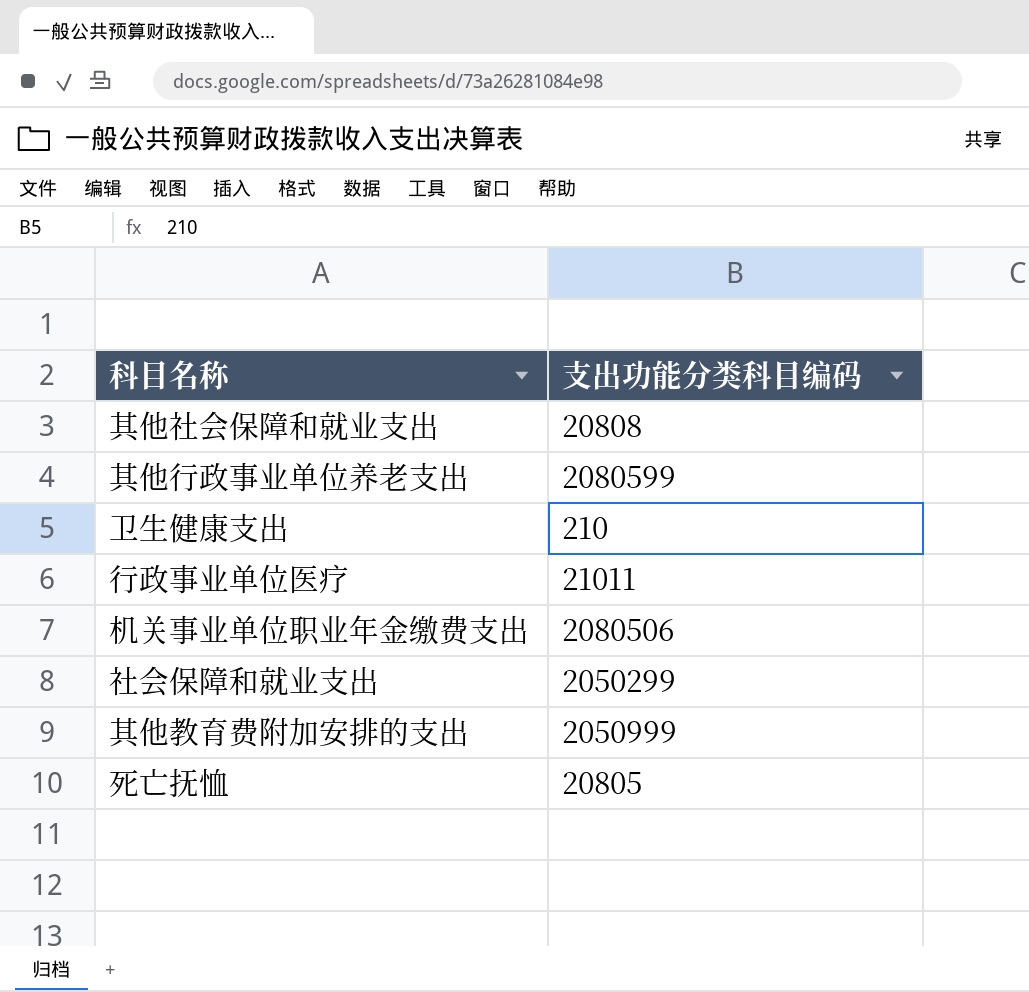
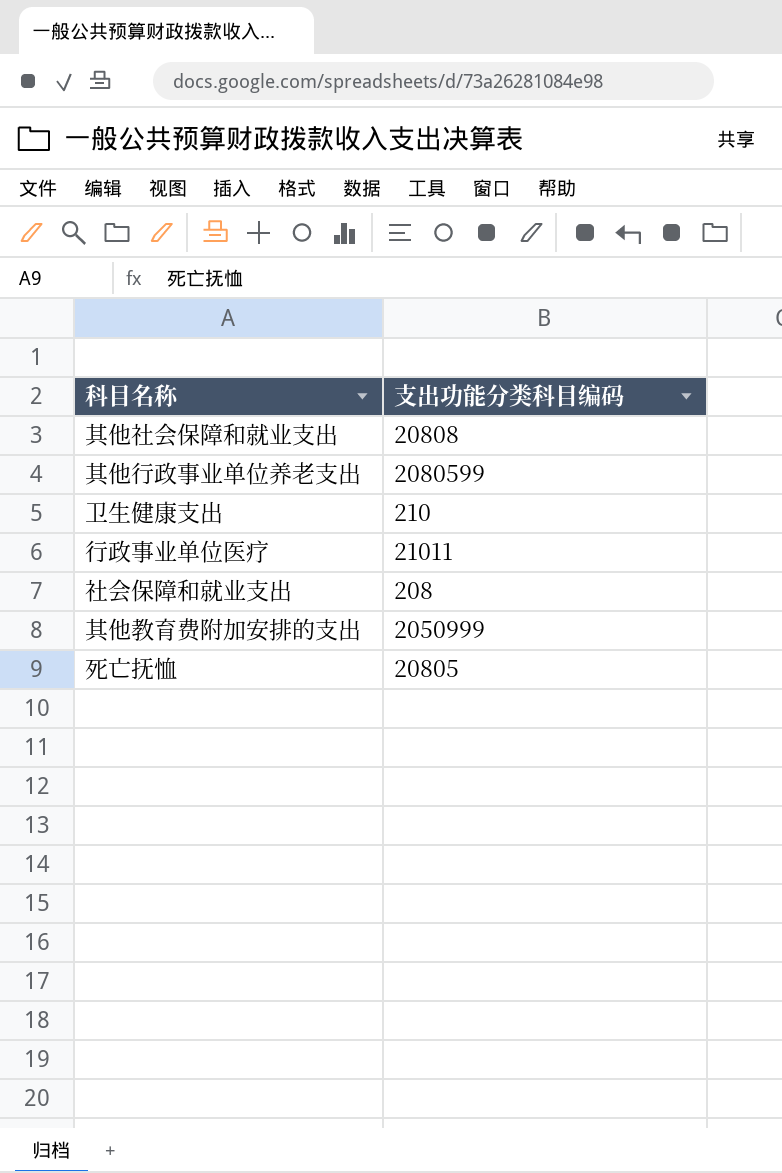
row 机关事业单位职业年金缴费支出: 2080506 -> none
社会保障和就业支出 | 支出功能分类科目编码: 2050299 -> 208

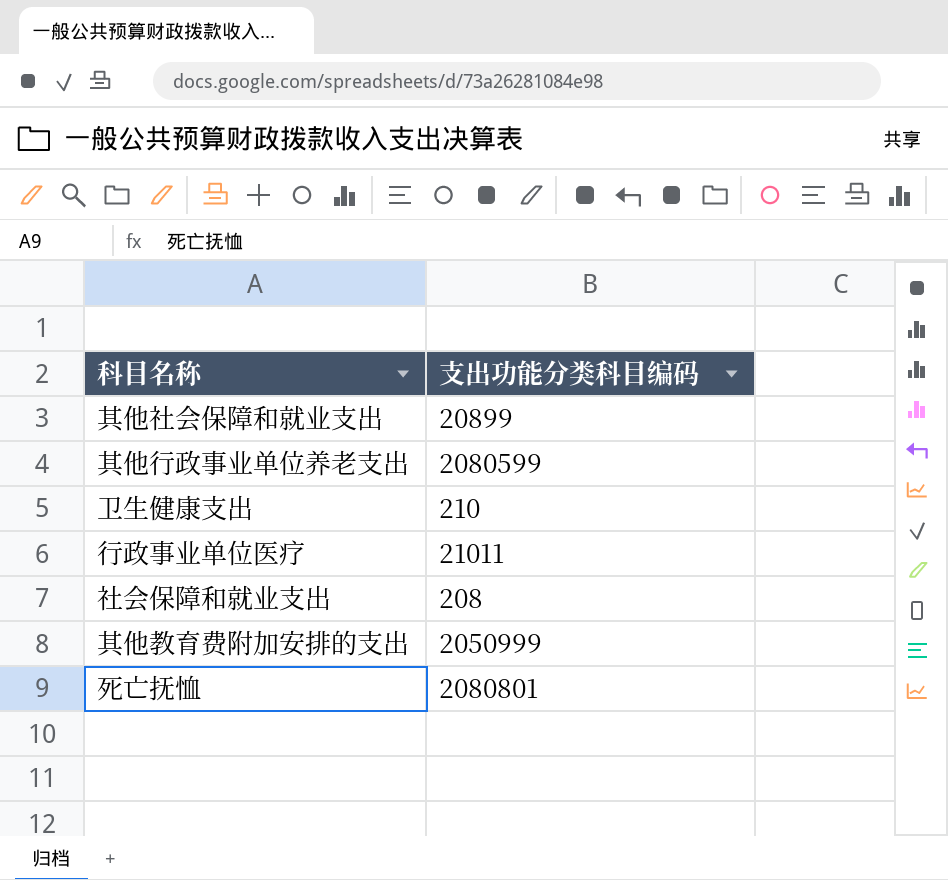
其他社会保障和就业支出 | 支出功能分类科目编码: 20808 -> 20899
死亡抚恤 | 支出功能分类科目编码: 20805 -> 2080801

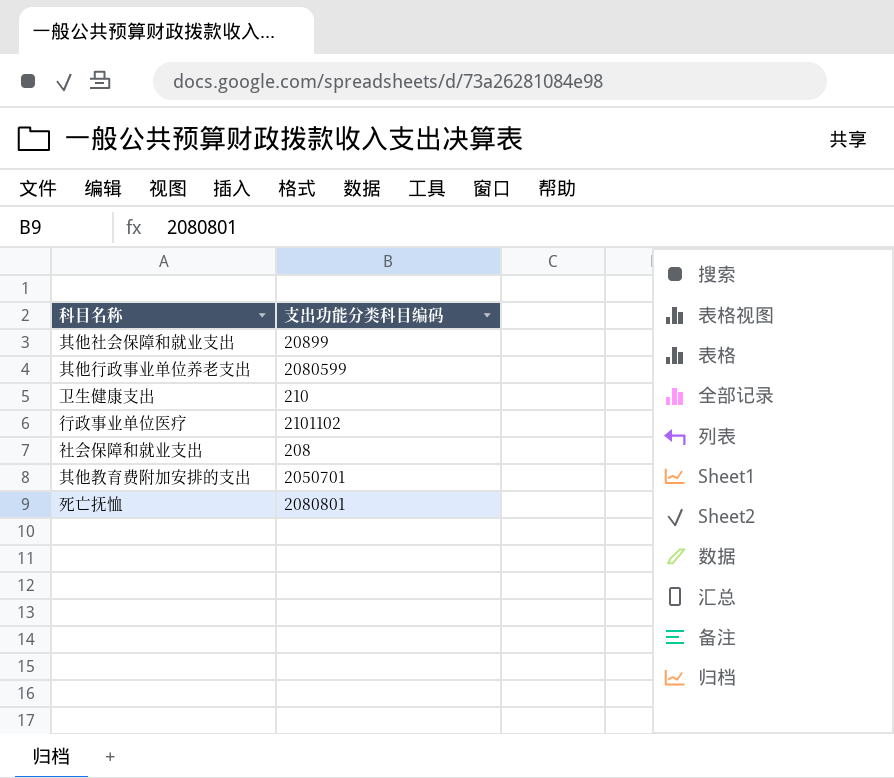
行政事业单位医疗 | 支出功能分类科目编码: 21011 -> 2101102
其他教育费附加安排的支出 | 支出功能分类科目编码: 2050999 -> 2050701

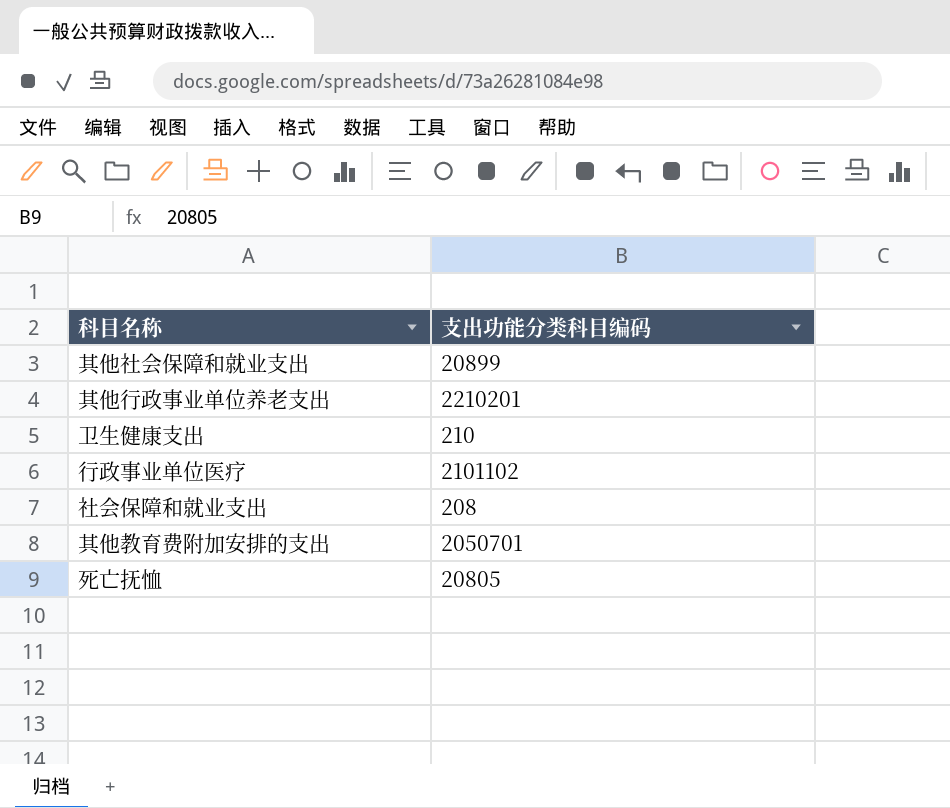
其他行政事业单位养老支出 | 支出功能分类科目编码: 2080599 -> 2210201
死亡抚恤 | 支出功能分类科目编码: 2080801 -> 20805

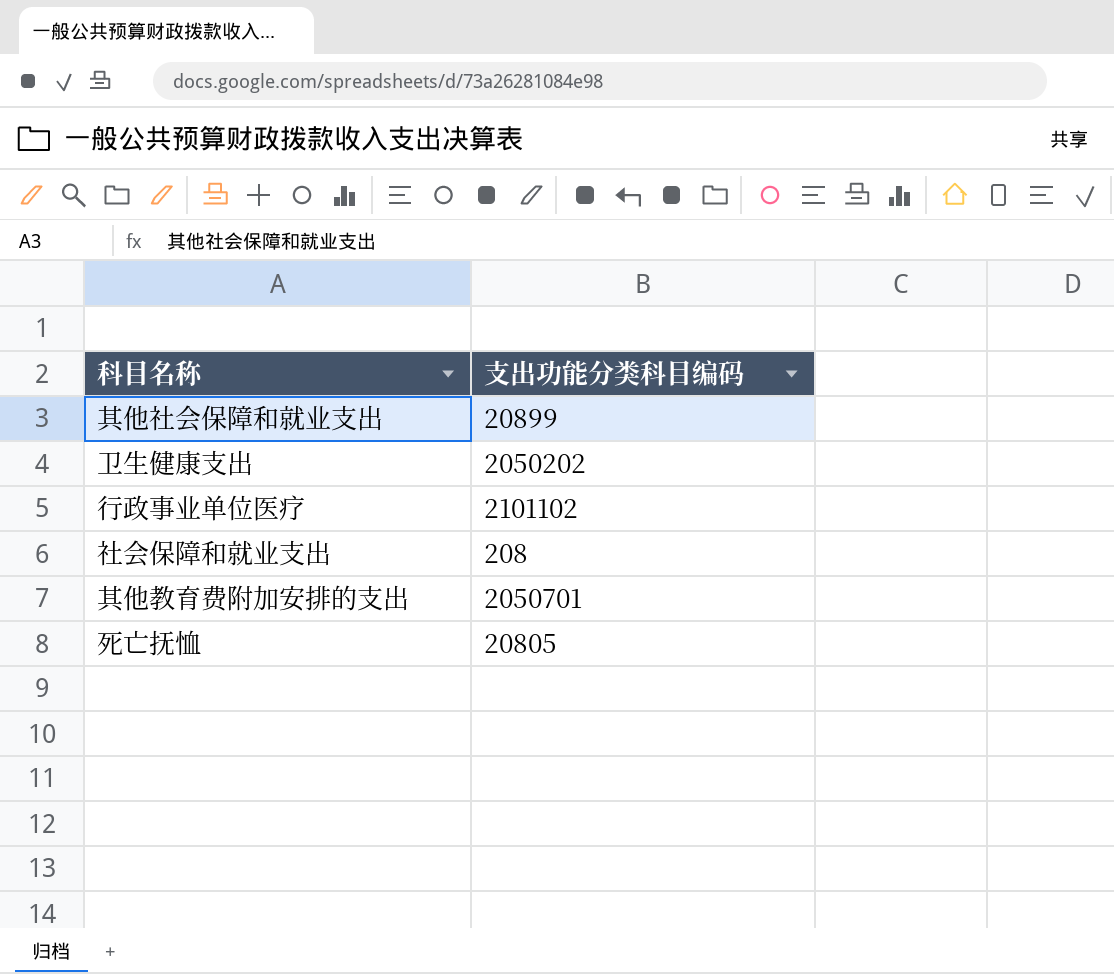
row 其他行政事业单位养老支出: 2210201 -> none
卫生健康支出 | 支出功能分类科目编码: 210 -> 2050202

